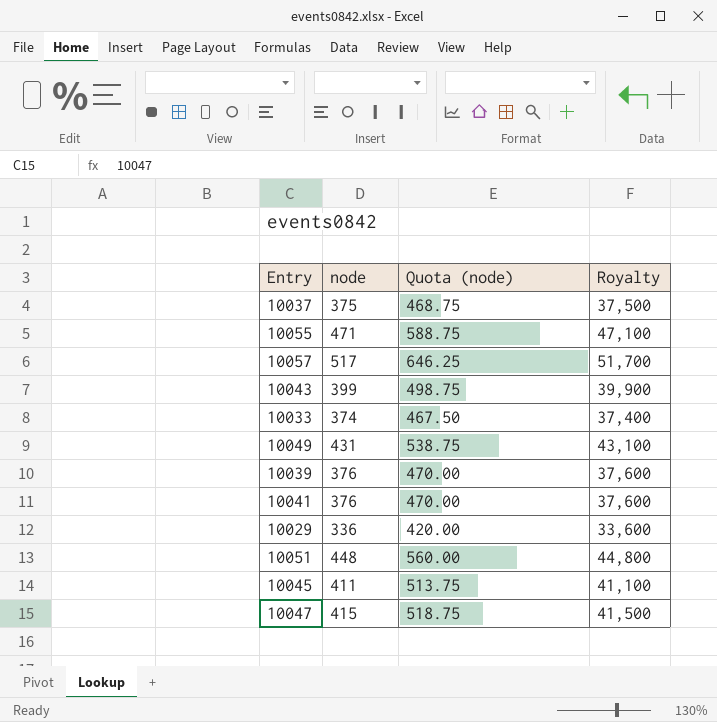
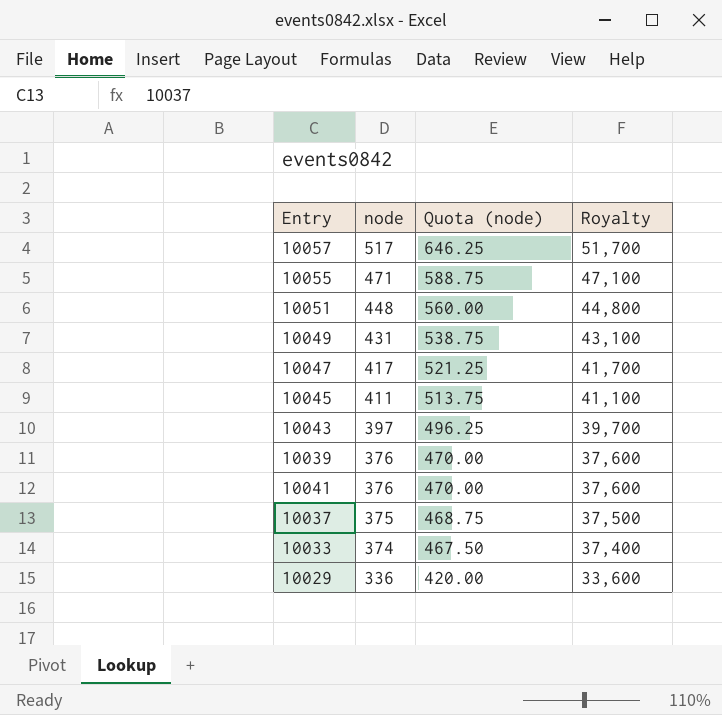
row order: none -> node descending
10047 | node: 415 -> 417
10047 | Quota (node): 518.75 -> 521.25
10047 | Royalty: 41,500 -> 41,700
10043 | node: 399 -> 397
10043 | Quota (node): 498.75 -> 496.25
10043 | Royalty: 39,900 -> 39,700

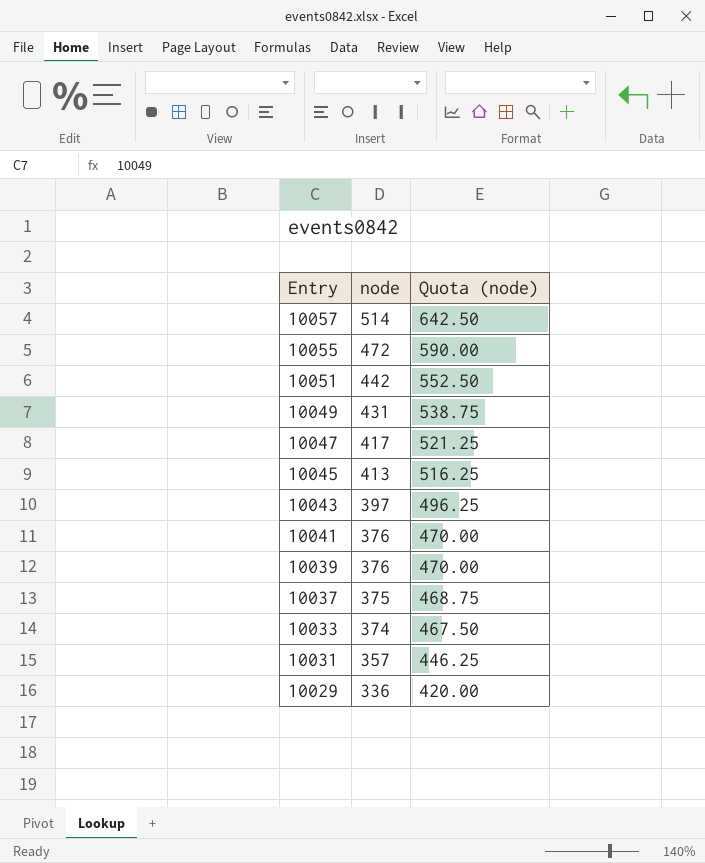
row order: node descending -> Entry descending
column Royalty | formula: [node] * 100 -> none
10057 | node: 517 -> 514
10057 | Quota (node): 646.25 -> 642.50
10055 | node: 471 -> 472
10055 | Quota (node): 588.75 -> 590.00
10051 | node: 448 -> 442
10051 | Quota (node): 560.00 -> 552.50
10045 | node: 411 -> 413
10045 | Quota (node): 513.75 -> 516.25
row 10031: none -> 357 | 446.25

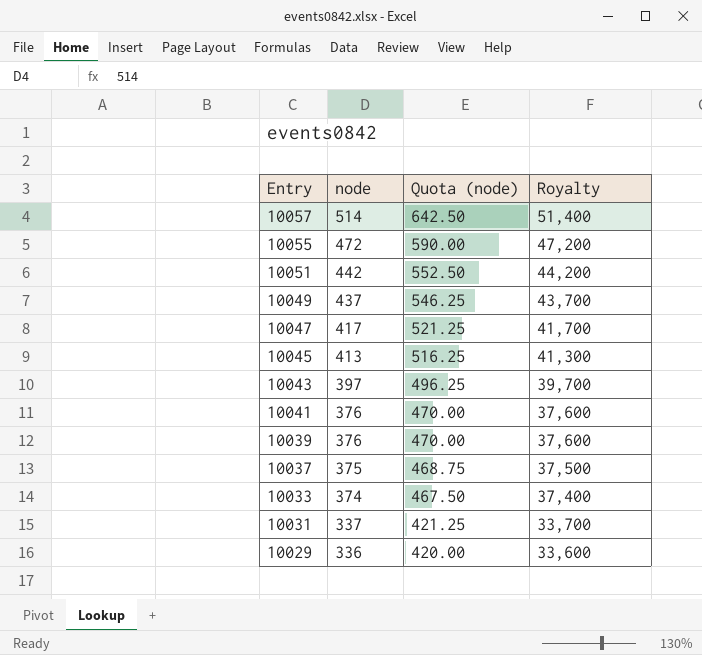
column Royalty | formula: none -> [node] * 100
10049 | node: 431 -> 437
10049 | Quota (node): 538.75 -> 546.25
10031 | node: 357 -> 337
10031 | Quota (node): 446.25 -> 421.25

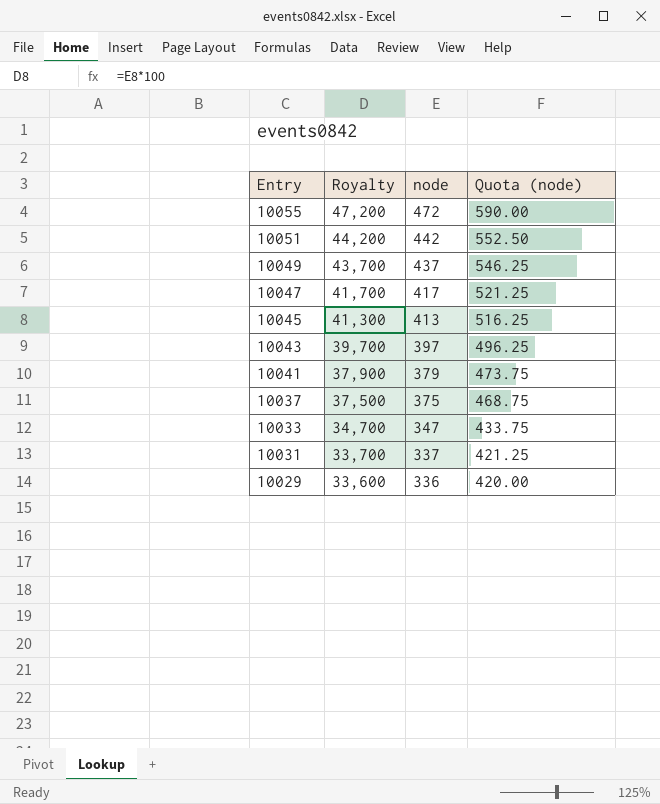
column Royalty | position: 4 -> 2
row 10057: 514 | 642.50 | 51,400 -> none
row 10039: 376 | 470.00 | 37,600 -> none
10041 | Royalty: 37,600 -> 37,900
10041 | node: 376 -> 379
10041 | Quota (node): 470.00 -> 473.75
10033 | Royalty: 37,400 -> 34,700
10033 | node: 374 -> 347
10033 | Quota (node): 467.50 -> 433.75

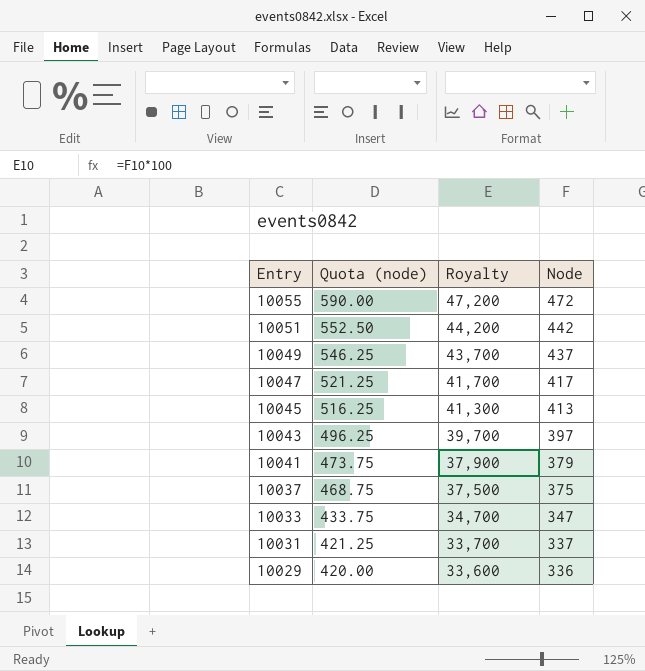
column Quota (node) | position: 4 -> 2
column name: node -> Node

